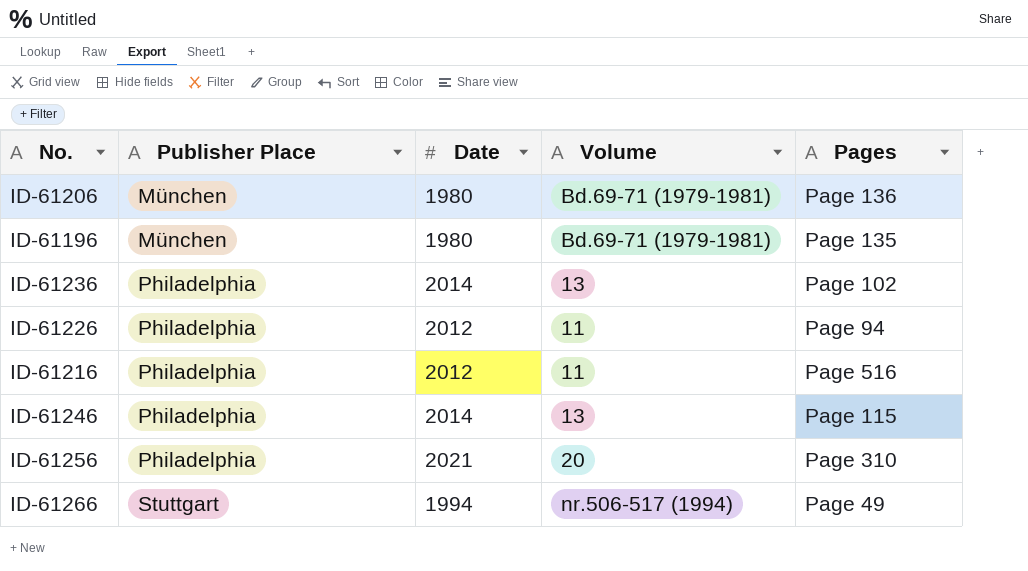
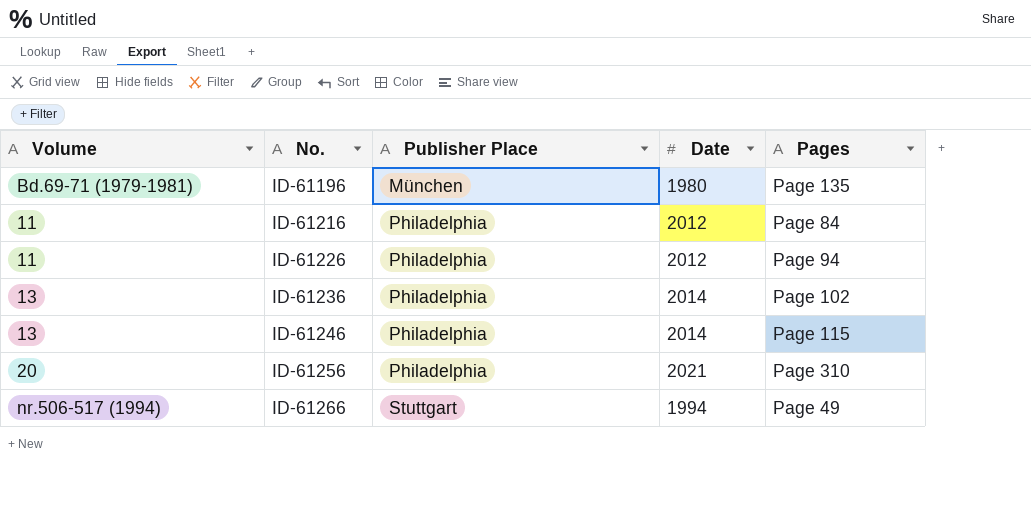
row order: Publisher Place ascending -> No. ascending
column Volume | position: 4 -> 1
row ID-61206: München | 1980 | Bd.69-71 (1979-1981) | Page 136 -> none
ID-61216 | Pages: Page 516 -> Page 84

